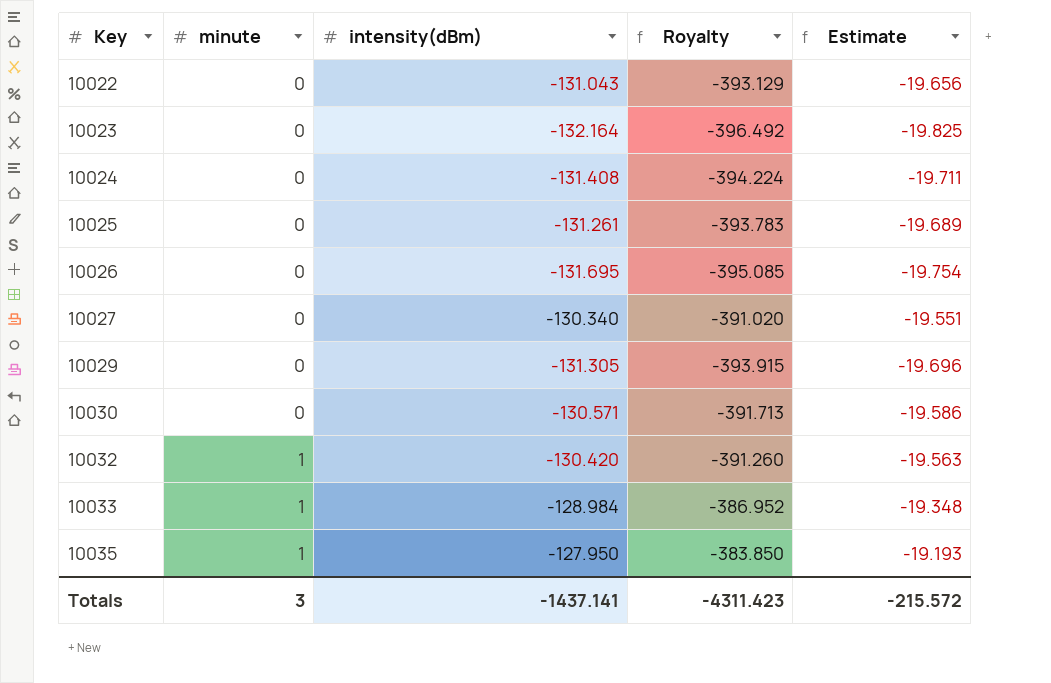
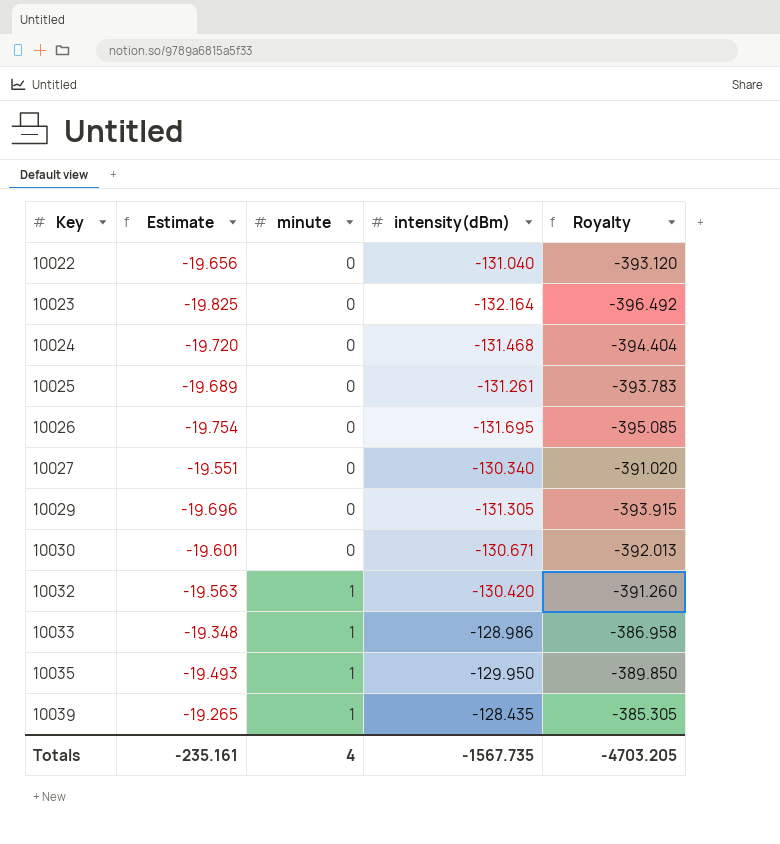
column Estimate | position: 5 -> 2
10022 | intensity(dBm): -131.043 -> -131.040
10022 | Royalty: -393.129 -> -393.120
10024 | Estimate: -19.711 -> -19.720
10024 | intensity(dBm): -131.408 -> -131.468
10024 | Royalty: -394.224 -> -394.404
10030 | Estimate: -19.586 -> -19.601
10030 | intensity(dBm): -130.571 -> -130.671
10030 | Royalty: -391.713 -> -392.013
10033 | intensity(dBm): -128.984 -> -128.986
10033 | Royalty: -386.952 -> -386.958
10035 | Estimate: -19.193 -> -19.493
10035 | intensity(dBm): -127.950 -> -129.950
10035 | Royalty: -383.850 -> -389.850
row 10039: none -> -19.265 | 1 | -128.435 | -385.305
Totals | Estimate: -215.572 -> -235.161
Totals | minute: 3 -> 4
Totals | intensity(dBm): -1437.141 -> -1567.735
Totals | Royalty: -4311.423 -> -4703.205

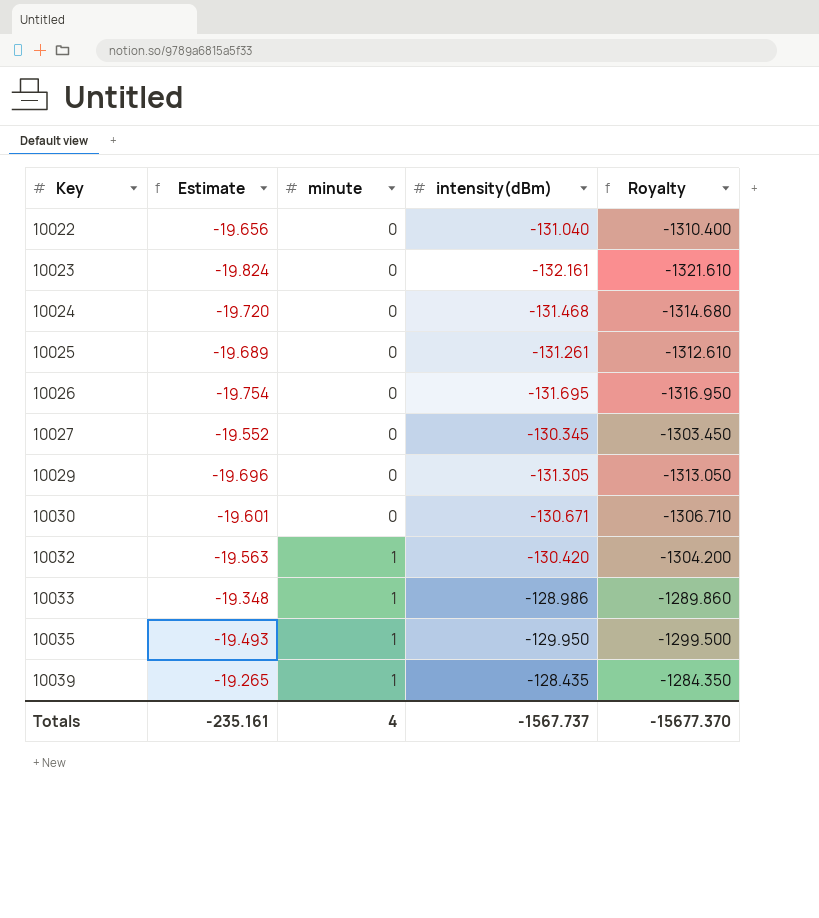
column Royalty | formula: [intensity(dBm)] * 3 -> [intensity(dBm)] * 10
10023 | Estimate: -19.825 -> -19.824
10023 | intensity(dBm): -132.164 -> -132.161
10027 | Estimate: -19.551 -> -19.552
10027 | intensity(dBm): -130.340 -> -130.345
Totals | intensity(dBm): -1567.735 -> -1567.737
Totals | Royalty: -4703.205 -> -15677.370

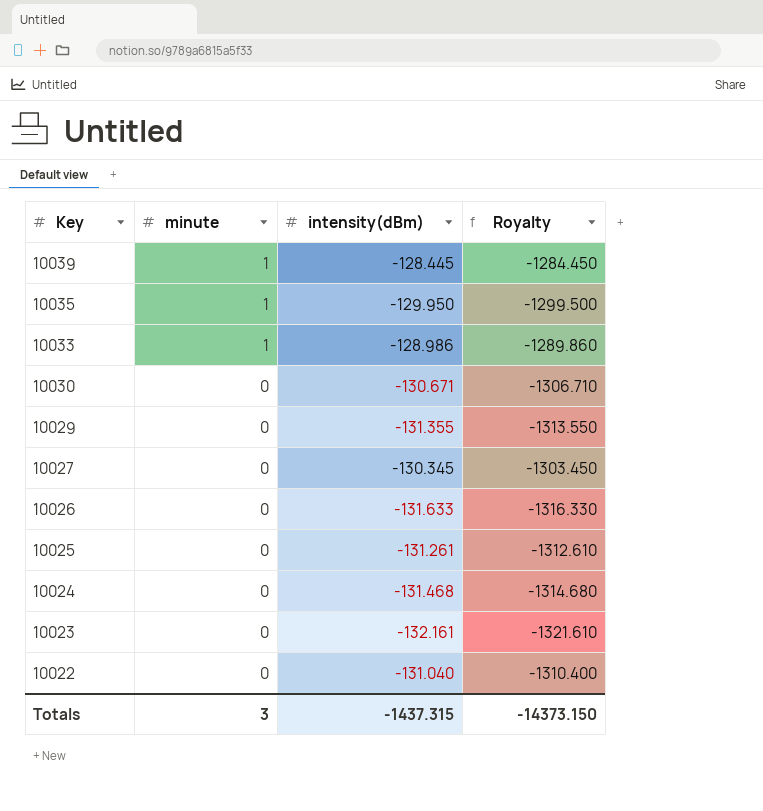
row order: Key ascending -> Key descending
column Estimate | formula: [intensity(dBm)] * 0.15 -> none
row 10032: -19.563 | 1 | -130.420 | -1304.200 -> none
10039 | intensity(dBm): -128.435 -> -128.445
10039 | Royalty: -1284.350 -> -1284.450
10029 | intensity(dBm): -131.305 -> -131.355
10029 | Royalty: -1313.050 -> -1313.550
10026 | intensity(dBm): -131.695 -> -131.633
10026 | Royalty: -1316.950 -> -1316.330
Totals | minute: 4 -> 3
Totals | intensity(dBm): -1567.737 -> -1437.315
Totals | Royalty: -15677.370 -> -14373.150

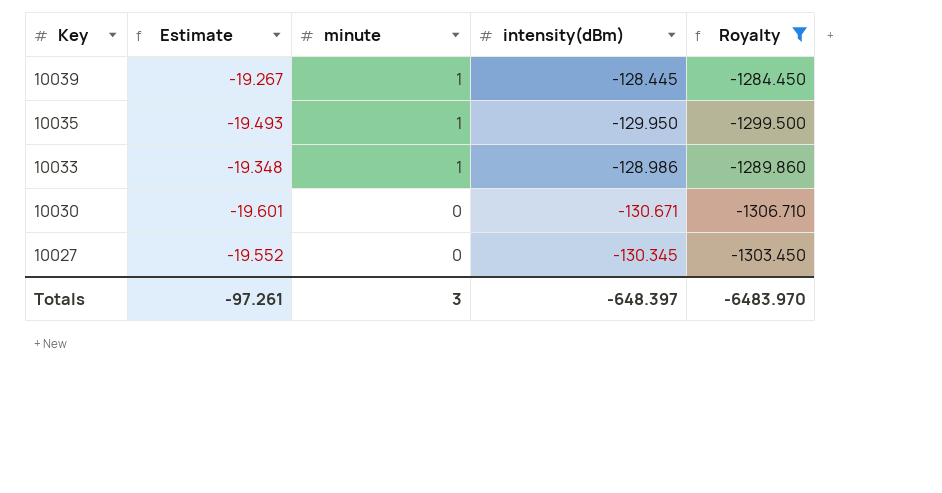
filter: none -> Royalty >= -1306.710
column Estimate | formula: none -> [intensity(dBm)] * 0.15
Totals | intensity(dBm): -1437.315 -> -648.397
Totals | Royalty: -14373.150 -> -6483.970

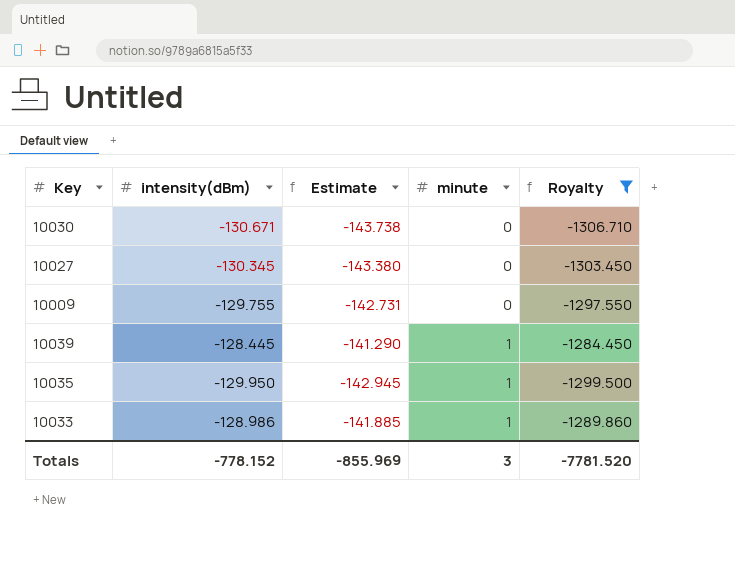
row order: Key descending -> minute ascending
column intensity(dBm) | position: 4 -> 2
column Estimate | formula: [intensity(dBm)] * 0.15 -> [intensity(dBm)] * 1.1
row 10009: none -> -129.755 | -142.731 | 0 | -1297.550
Totals | intensity(dBm): -648.397 -> -778.152
Totals | Estimate: -97.261 -> -855.969
Totals | Royalty: -6483.970 -> -7781.520

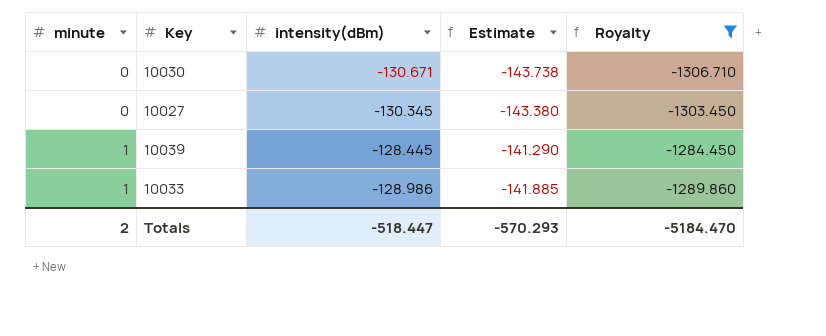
column minute | position: 4 -> 1
row 10009: -129.755 | -142.731 | 0 | -1297.550 -> none
row 10035: -129.950 | -142.945 | 1 | -1299.500 -> none
Totals | minute: 3 -> 2
Totals | intensity(dBm): -778.152 -> -518.447
Totals | Estimate: -855.969 -> -570.293
Totals | Royalty: -7781.520 -> -5184.470

